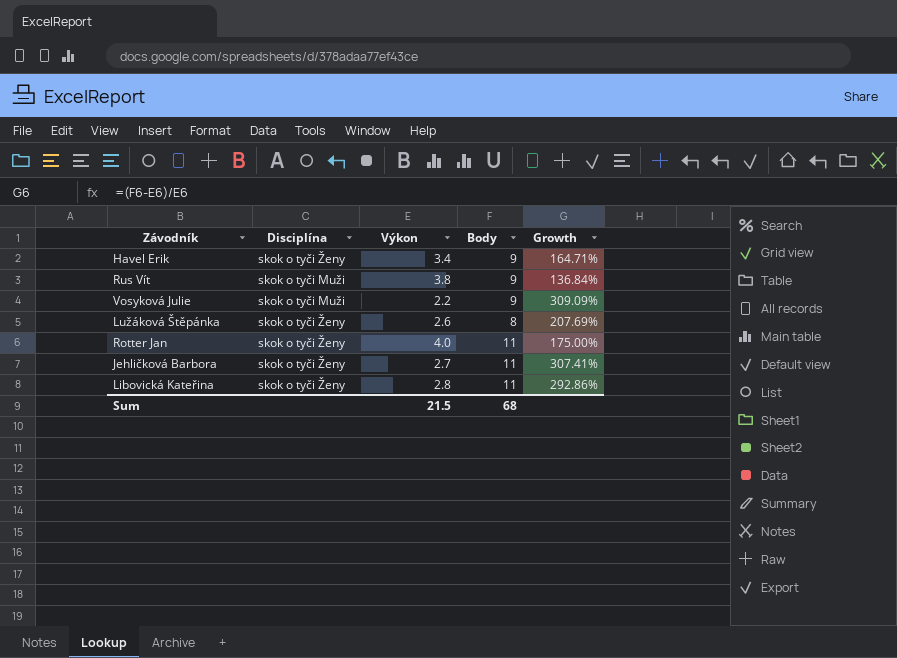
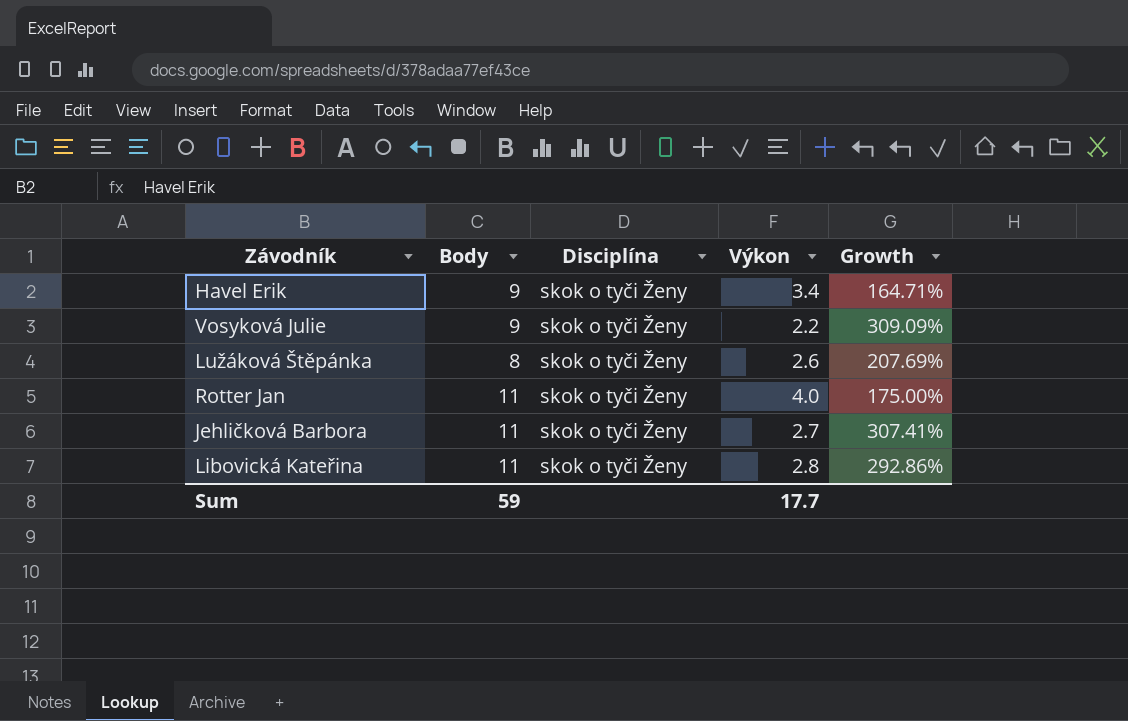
column Body | position: 4 -> 2
row Rus Vít: skok o tyči Muži | 3.8 | 9 | 136.84% -> none
Vosyková Julie | Disciplína: skok o tyči Muži -> skok o tyči Ženy
Sum | Body: 68 -> 59
Sum | Výkon: 21.5 -> 17.7

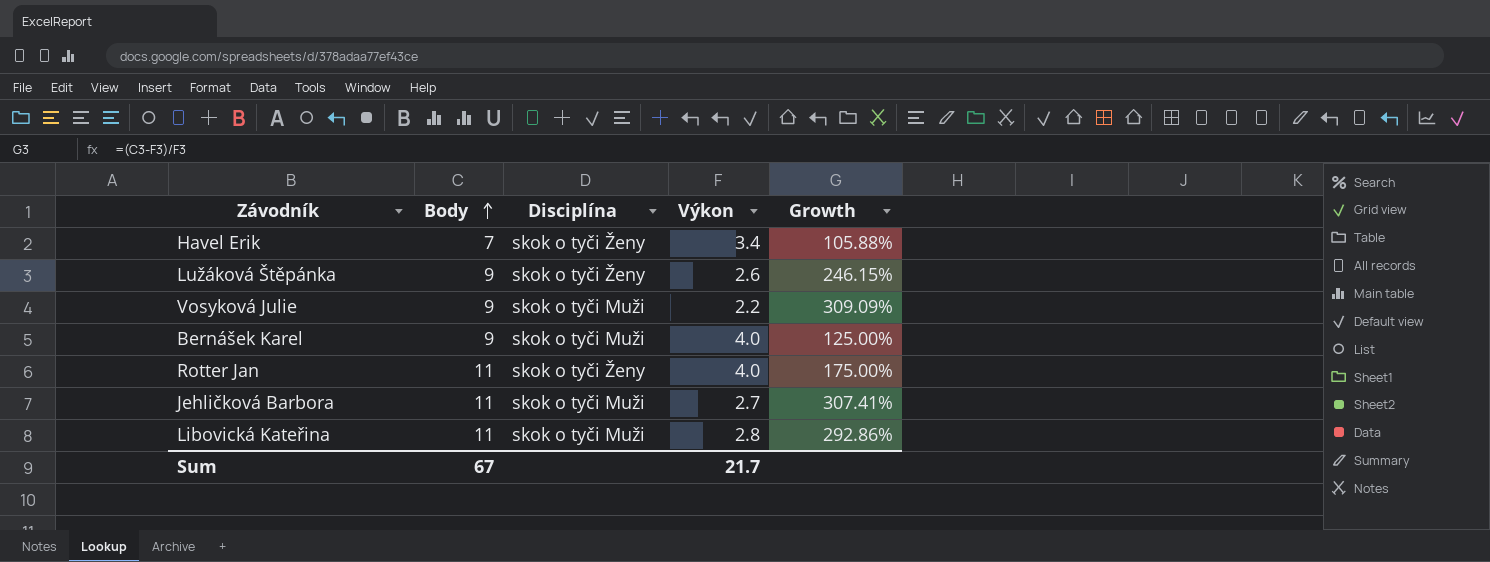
row order: none -> Body ascending
Havel Erik | Body: 9 -> 7
Havel Erik | Growth: 164.71% -> 105.88%
Lužáková Štěpánka | Body: 8 -> 9
Lužáková Štěpánka | Growth: 207.69% -> 246.15%
Vosyková Julie | Disciplína: skok o tyči Ženy -> skok o tyči Muži
row Bernášek Karel: none -> 9 | skok o tyči Muži | 4.0 | 125.00%
Jehličková Barbora | Disciplína: skok o tyči Ženy -> skok o tyči Muži
Libovická Kateřina | Disciplína: skok o tyči Ženy -> skok o tyči Muži
Sum | Body: 59 -> 67
Sum | Výkon: 17.7 -> 21.7

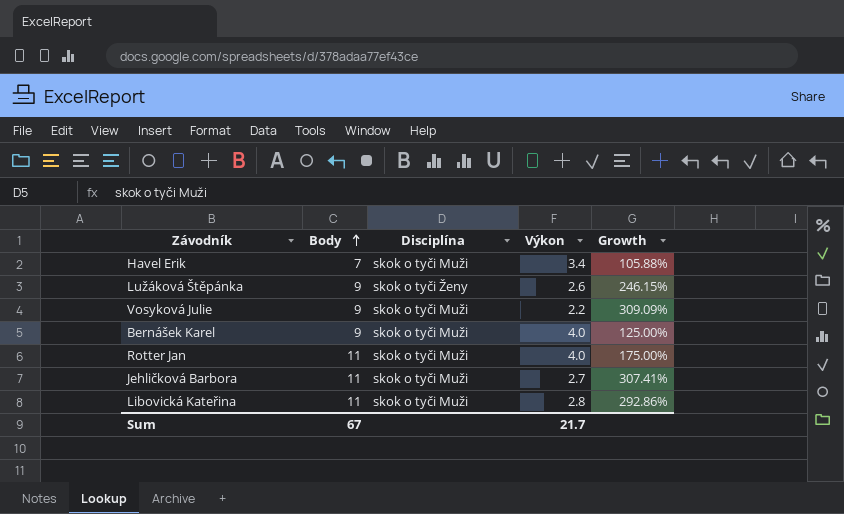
Havel Erik | Disciplína: skok o tyči Ženy -> skok o tyči Muži
Rotter Jan | Disciplína: skok o tyči Ženy -> skok o tyči Muži

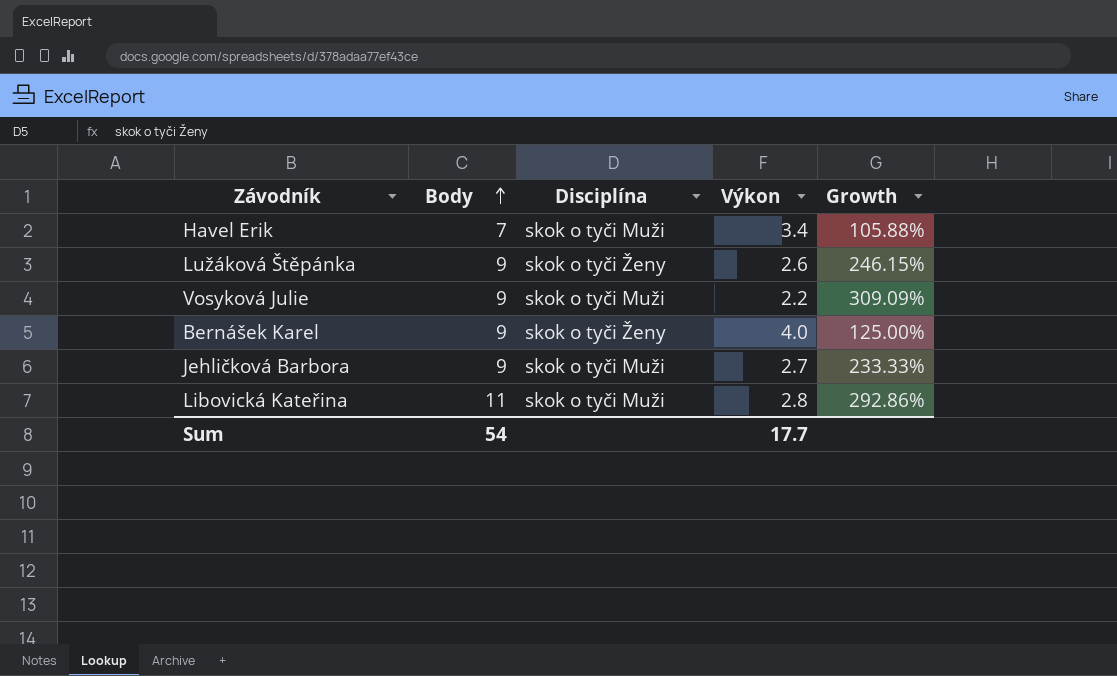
row Rotter Jan: 11 | skok o tyči Muži | 4.0 | 175.00% -> none
Bernášek Karel | Disciplína: skok o tyči Muži -> skok o tyči Ženy
Jehličková Barbora | Body: 11 -> 9
Jehličková Barbora | Growth: 307.41% -> 233.33%
Sum | Body: 67 -> 54
Sum | Výkon: 21.7 -> 17.7

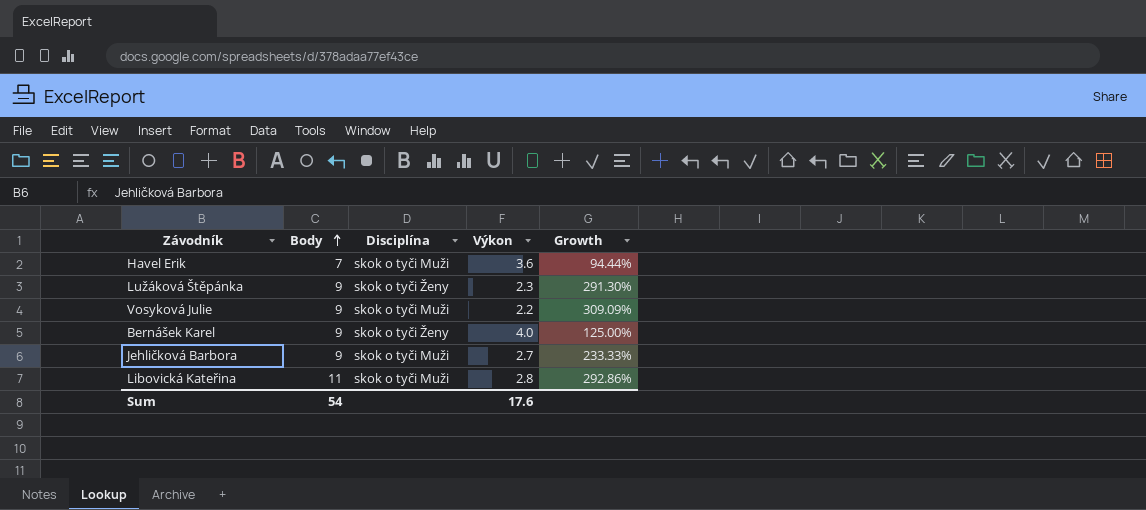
Havel Erik | Výkon: 3.4 -> 3.6
Havel Erik | Growth: 105.88% -> 94.44%
Lužáková Štěpánka | Výkon: 2.6 -> 2.3
Lužáková Štěpánka | Growth: 246.15% -> 291.30%
Sum | Výkon: 17.7 -> 17.6

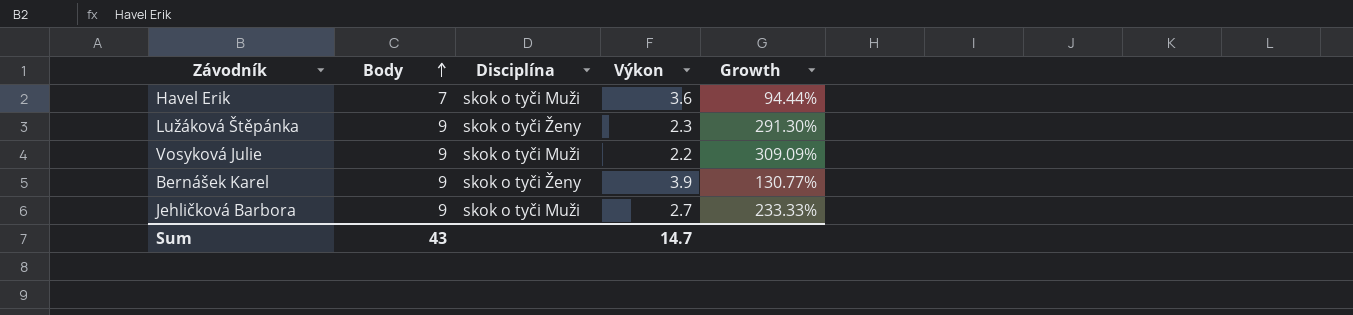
row Libovická Kateřina: 11 | skok o tyči Muži | 2.8 | 292.86% -> none
Bernášek Karel | Výkon: 4.0 -> 3.9
Bernášek Karel | Growth: 125.00% -> 130.77%
Sum | Body: 54 -> 43
Sum | Výkon: 17.6 -> 14.7

